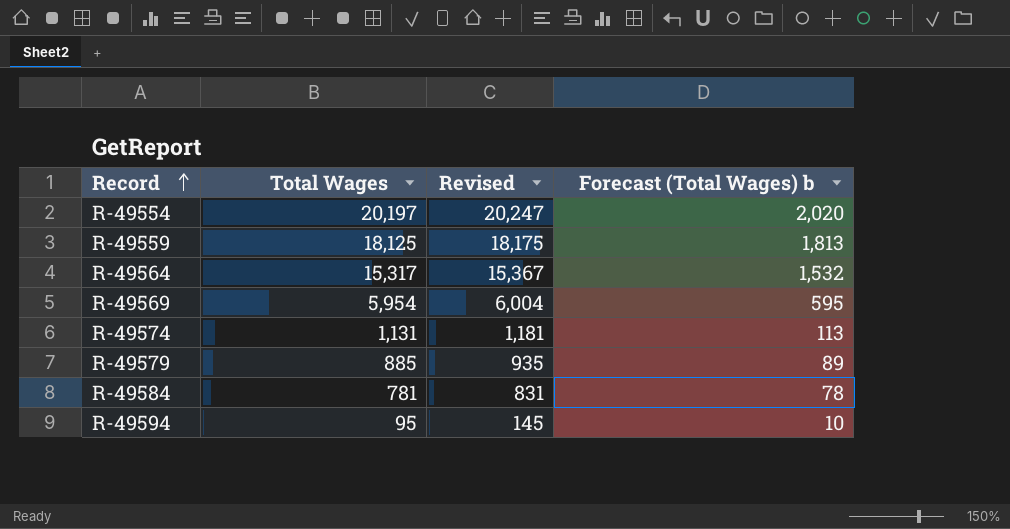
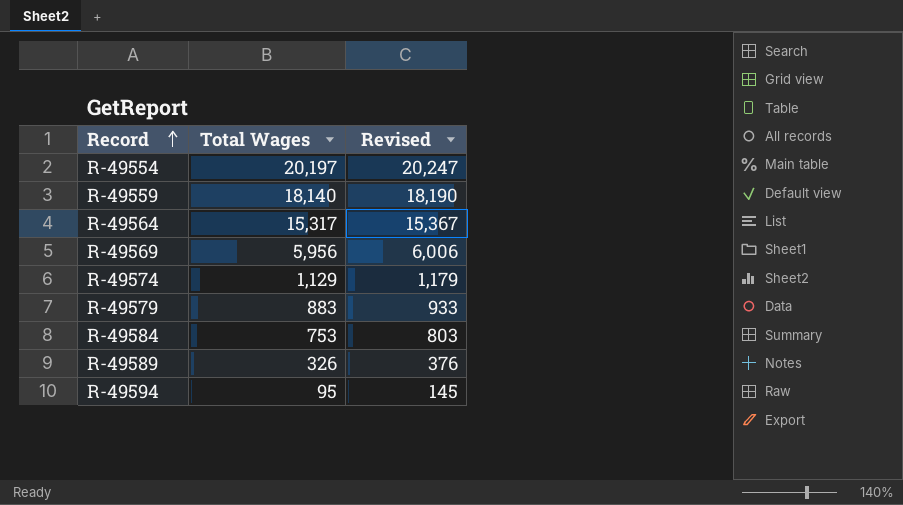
column Forecast (Total Wages) b | formula: [Total Wages] * 0.1 -> none
R-49559 | Total Wages: 18,125 -> 18,140
R-49559 | Revised: 18,175 -> 18,190
R-49569 | Total Wages: 5,954 -> 5,956
R-49569 | Revised: 6,004 -> 6,006
R-49574 | Total Wages: 1,131 -> 1,129
R-49574 | Revised: 1,181 -> 1,179
R-49579 | Total Wages: 885 -> 883
R-49579 | Revised: 935 -> 933
R-49584 | Total Wages: 781 -> 753
R-49584 | Revised: 831 -> 803
row R-49589: none -> 326 | 376

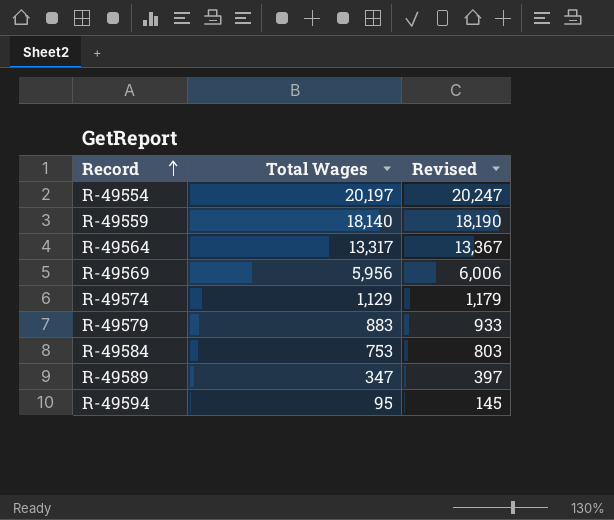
R-49564 | Total Wages: 15,317 -> 13,317
R-49564 | Revised: 15,367 -> 13,367
R-49589 | Total Wages: 326 -> 347
R-49589 | Revised: 376 -> 397

